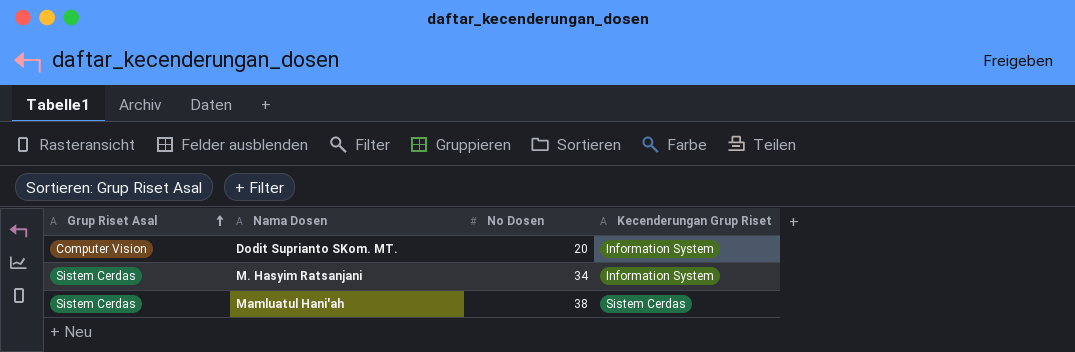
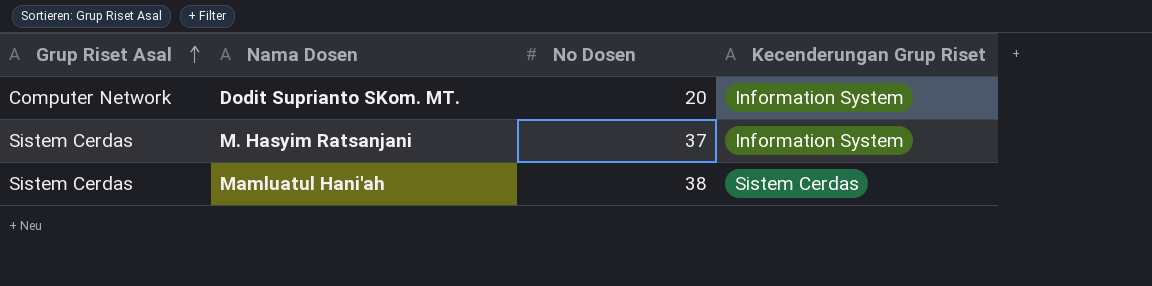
Dodit Suprianto SKom. MT. | Grup Riset Asal: Computer Vision -> Computer Network
M. Hasyim Ratsanjani | No Dosen: 34 -> 37

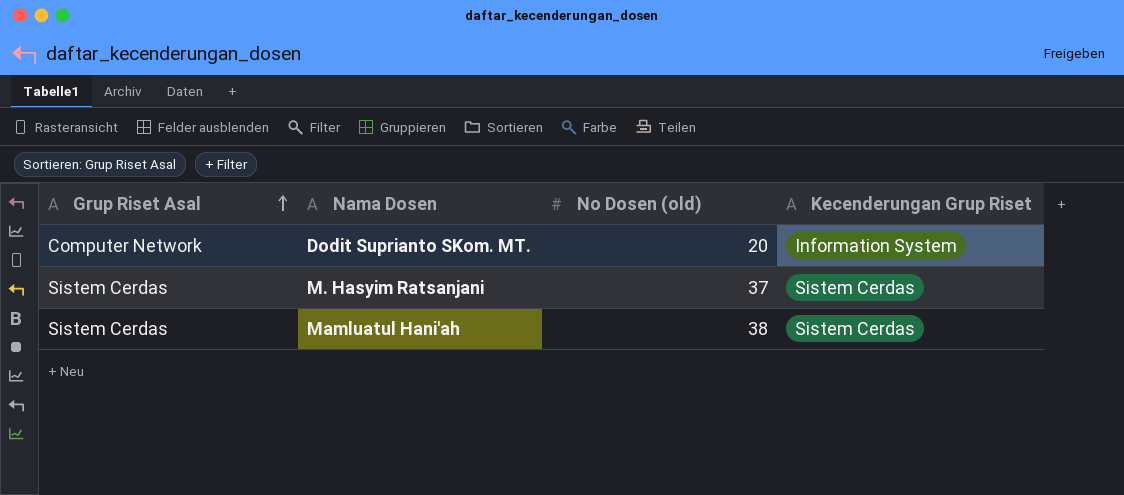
column name: No Dosen -> No Dosen (old)
M. Hasyim Ratsanjani | Kecenderungan Grup Riset: Information System -> Sistem Cerdas

